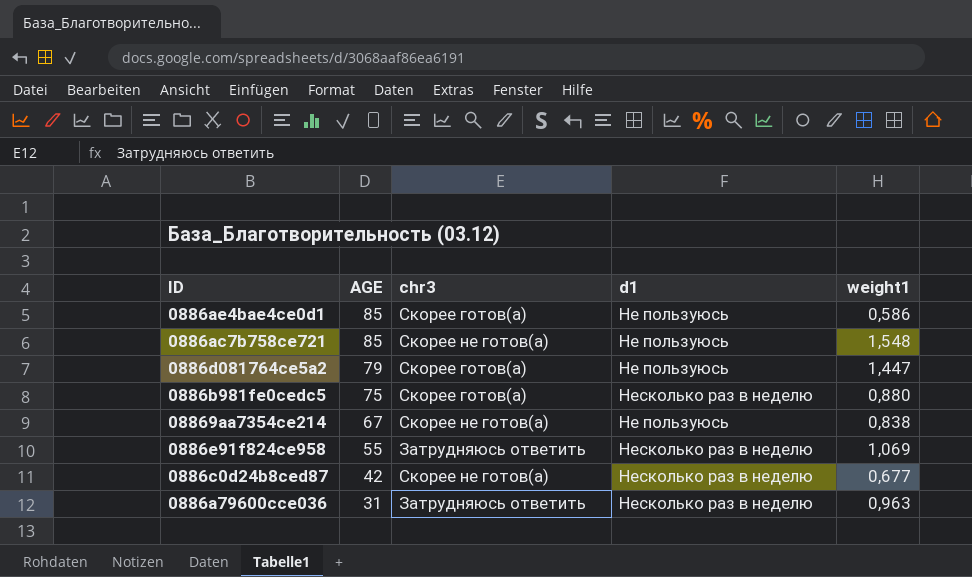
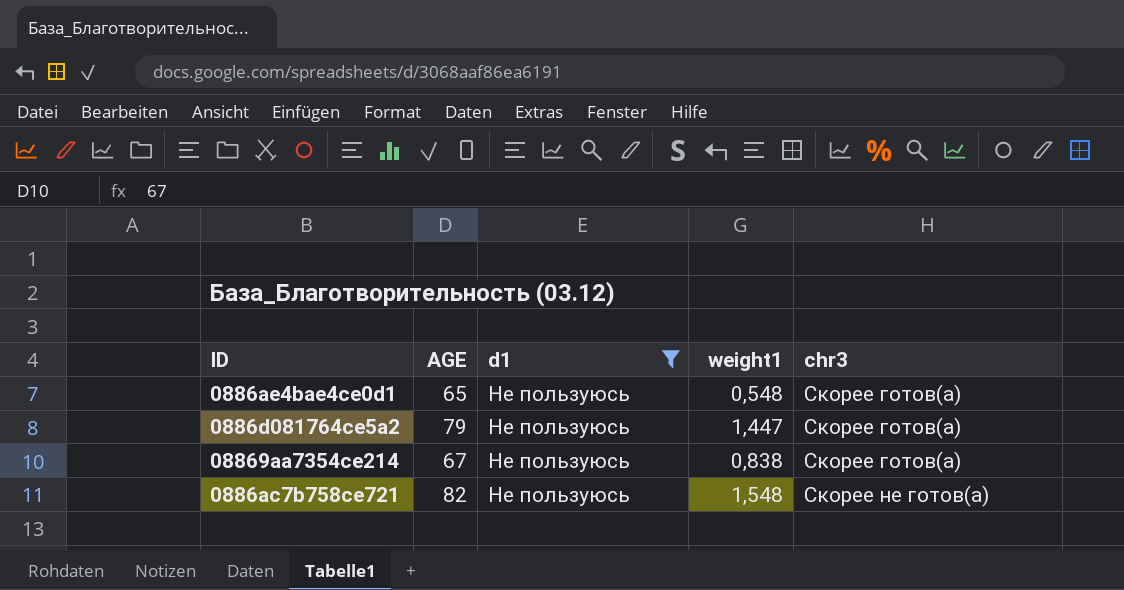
filter: none -> d1 = Не пользуюсь
row order: AGE descending -> chr3 ascending
column chr3 | position: 3 -> 5
0886ae4bae4ce0d1 | AGE: 85 -> 65
0886ae4bae4ce0d1 | weight1: 0,586 -> 0,548
08869aa7354ce214 | chr3: Скорее не готов(а) -> Скорее готов(а)
0886ac7b758ce721 | AGE: 85 -> 82

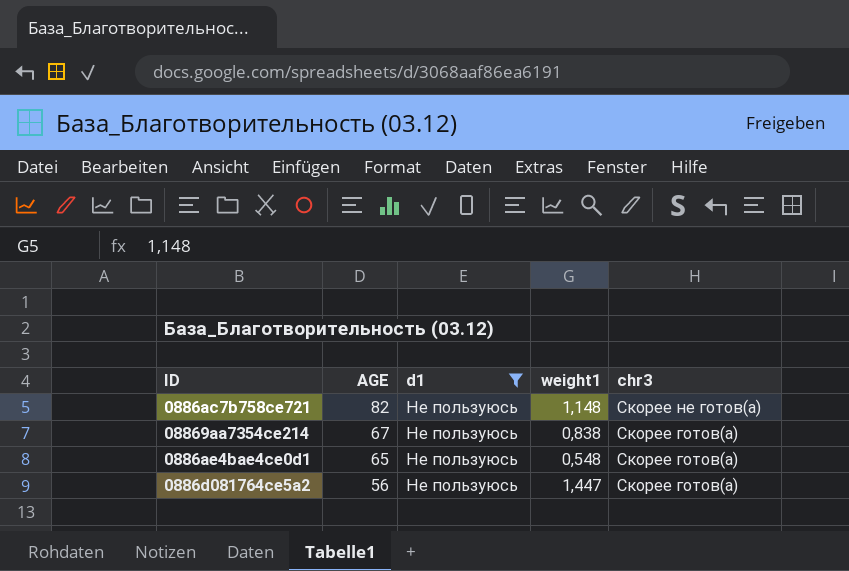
row order: chr3 ascending -> AGE descending
0886ac7b758ce721 | weight1: 1,548 -> 1,148
0886d081764ce5a2 | AGE: 79 -> 56

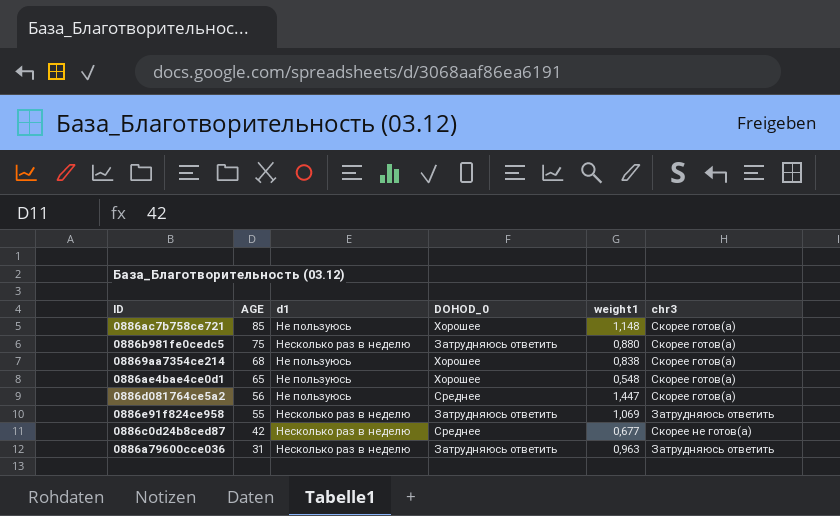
filter: d1 = Не пользуюсь -> none
column DOHOD_0 | position: none -> 4
0886ac7b758ce721 | AGE: 82 -> 85
0886ac7b758ce721 | chr3: Скорее не готов(а) -> Скорее готов(а)
08869aa7354ce214 | AGE: 67 -> 68

